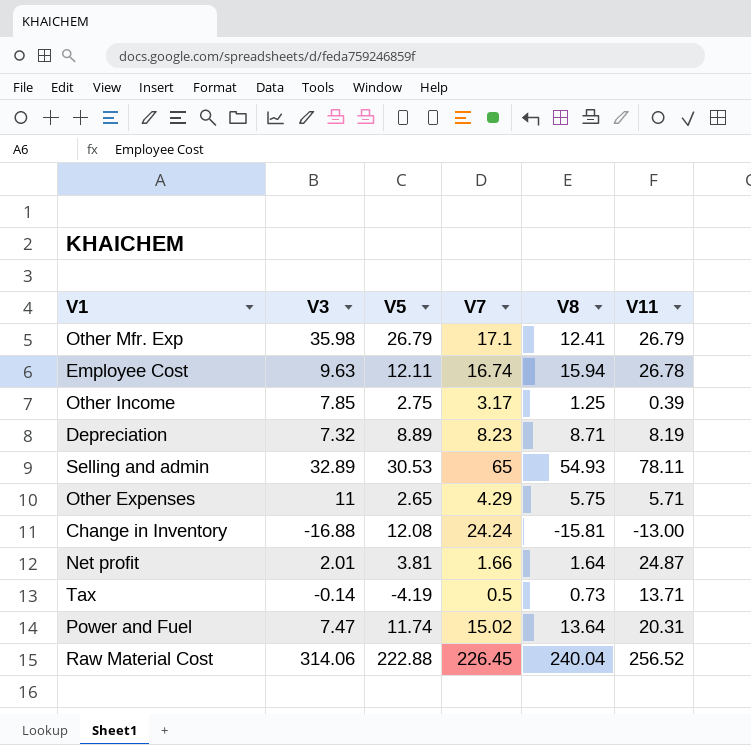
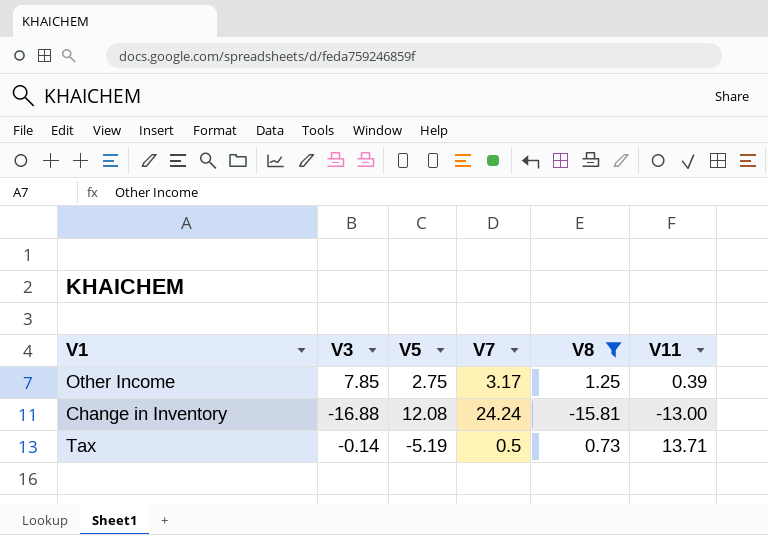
filter: none -> V8 <= 1.25
Tax | V5: -4.19 -> -5.19

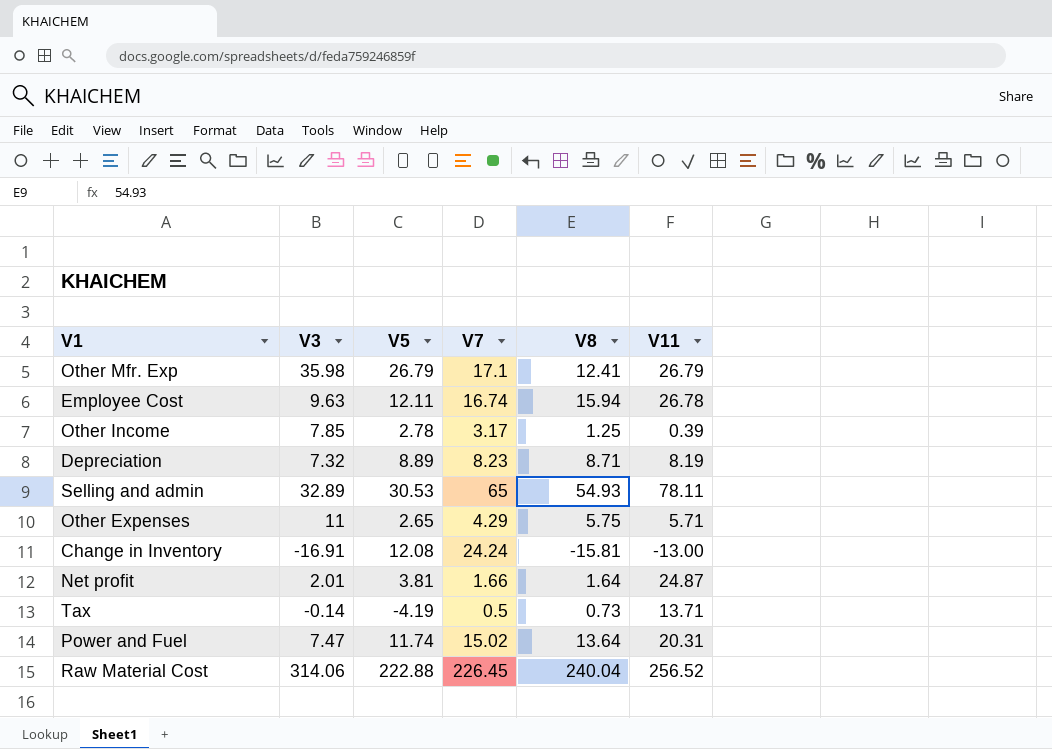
filter: V8 <= 1.25 -> none
Other Income | V5: 2.75 -> 2.78
Change in Inventory | V3: -16.88 -> -16.91
Tax | V5: -5.19 -> -4.19

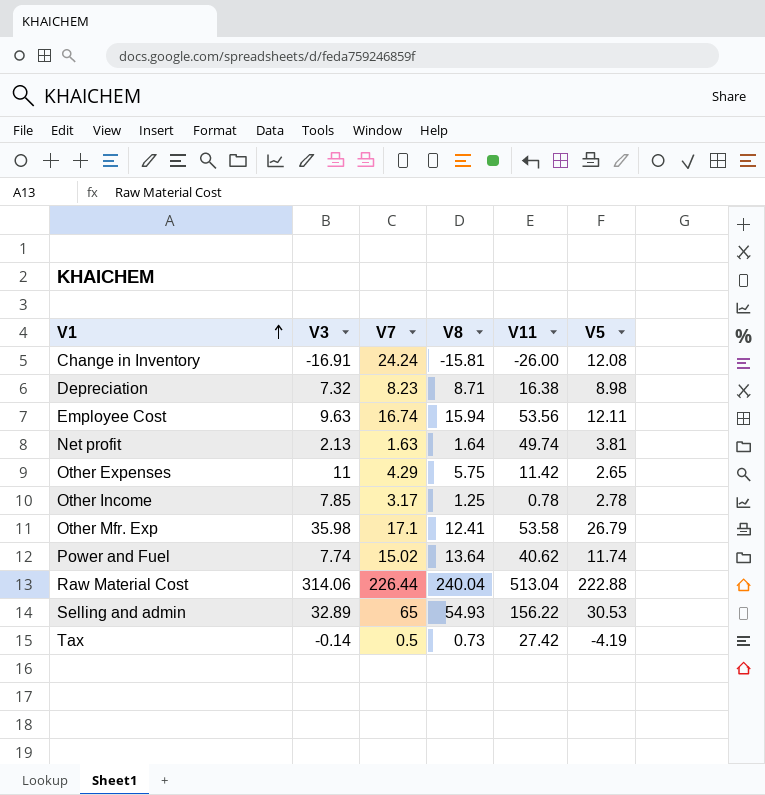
row order: none -> V1 ascending
column V5 | position: 3 -> 6
Change in Inventory | V11: -13.00 -> -26.00
Depreciation | V11: 8.19 -> 16.38
Depreciation | V5: 8.89 -> 8.98
Employee Cost | V11: 26.78 -> 53.56
Net profit | V3: 2.01 -> 2.13
Net profit | V7: 1.66 -> 1.63
Net profit | V11: 24.87 -> 49.74
Other Expenses | V11: 5.71 -> 11.42
Other Income | V11: 0.39 -> 0.78
Other Mfr. Exp | V11: 26.79 -> 53.58
Power and Fuel | V3: 7.47 -> 7.74
Power and Fuel | V11: 20.31 -> 40.62
Raw Material Cost | V7: 226.45 -> 226.44
Raw Material Cost | V11: 256.52 -> 513.04
Selling and admin | V11: 78.11 -> 156.22
Tax | V11: 13.71 -> 27.42

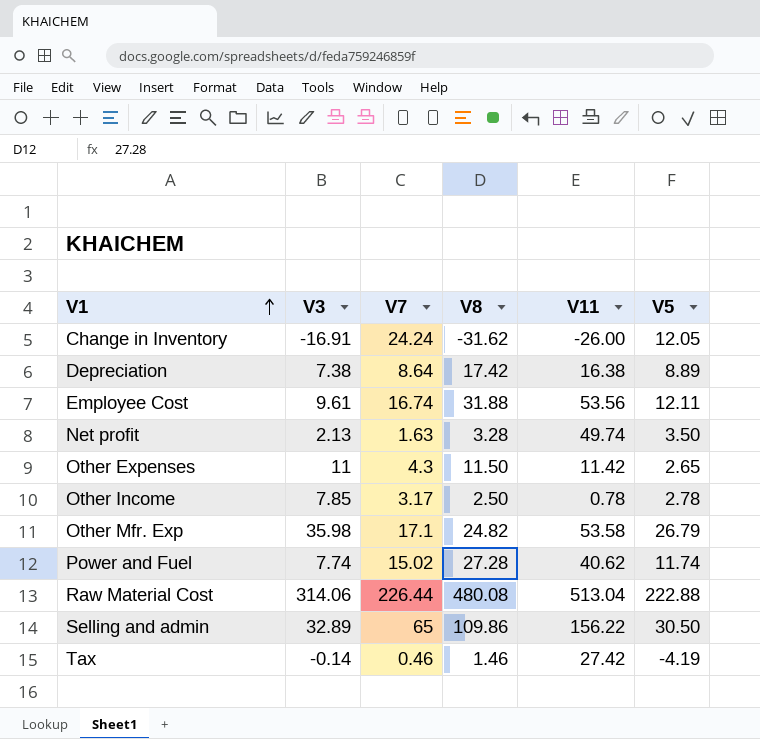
Change in Inventory | V8: -15.81 -> -31.62
Change in Inventory | V5: 12.08 -> 12.05
Depreciation | V3: 7.32 -> 7.38
Depreciation | V7: 8.23 -> 8.64
Depreciation | V8: 8.71 -> 17.42
Depreciation | V5: 8.98 -> 8.89
Employee Cost | V3: 9.63 -> 9.61
Employee Cost | V8: 15.94 -> 31.88
Net profit | V8: 1.64 -> 3.28
Net profit | V5: 3.81 -> 3.50
Other Expenses | V7: 4.29 -> 4.3
Other Expenses | V8: 5.75 -> 11.50
Other Income | V8: 1.25 -> 2.50
Other Mfr. Exp | V8: 12.41 -> 24.82
Power and Fuel | V8: 13.64 -> 27.28
Raw Material Cost | V8: 240.04 -> 480.08
Selling and admin | V8: 54.93 -> 109.86
Selling and admin | V5: 30.53 -> 30.50
Tax | V7: 0.5 -> 0.46
Tax | V8: 0.73 -> 1.46

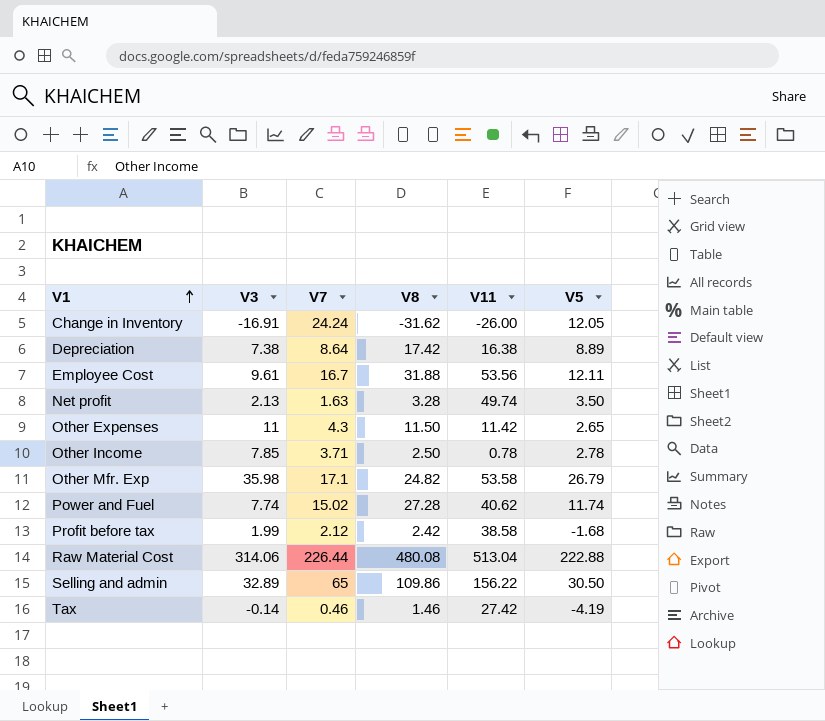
Employee Cost | V7: 16.74 -> 16.7
Other Income | V7: 3.17 -> 3.71
row Profit before tax: none -> 1.99 | 2.12 | 2.42 | 38.58 | -1.68

